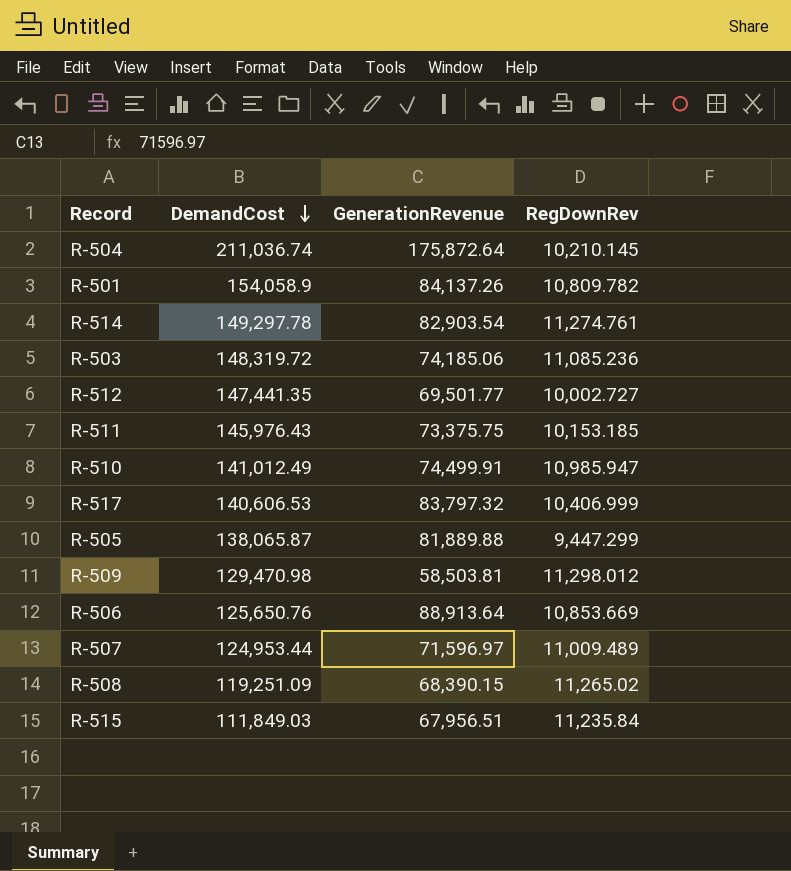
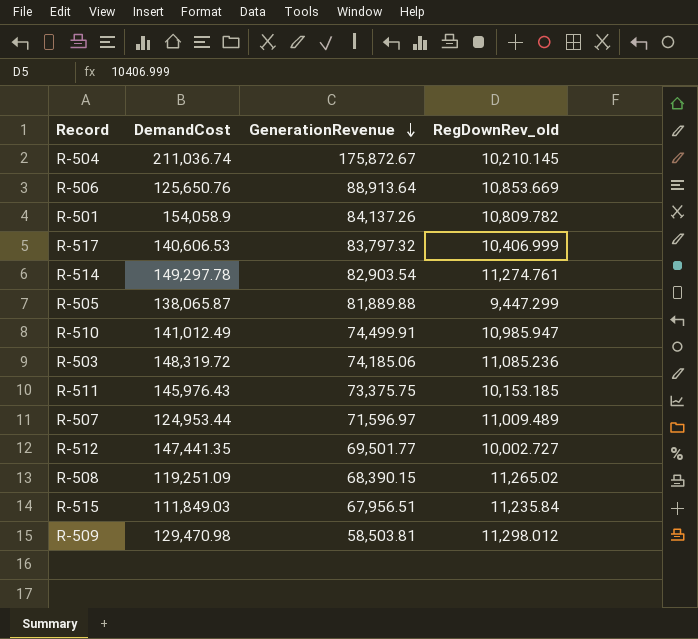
row order: DemandCost descending -> GenerationRevenue descending
column name: RegDownRev -> RegDownRev_old
R-504 | GenerationRevenue: 175,872.64 -> 175,872.67

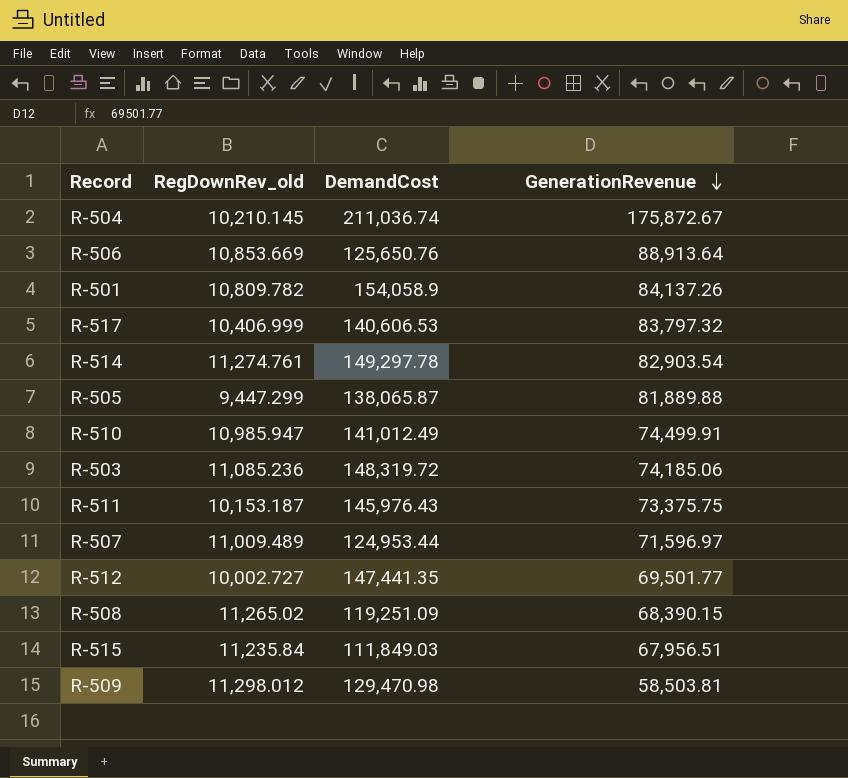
column RegDownRev_old | position: 4 -> 2
R-511 | RegDownRev_old: 10,153.185 -> 10,153.187

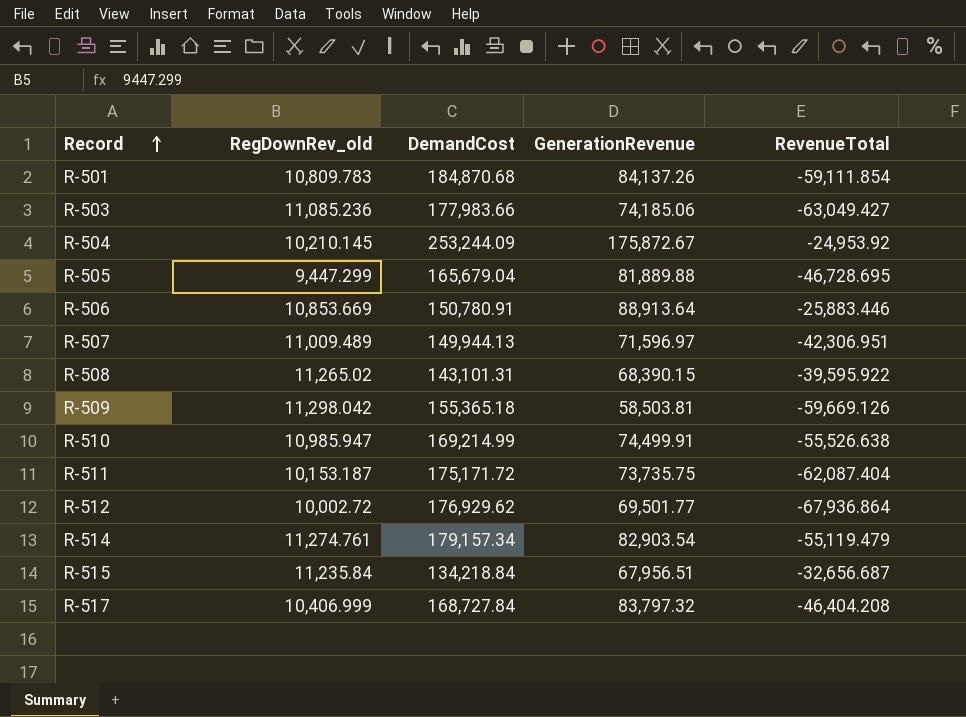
row order: GenerationRevenue descending -> Record ascending
column RevenueTotal | position: none -> 5
R-501 | RegDownRev_old: 10,809.782 -> 10,809.783
R-501 | DemandCost: 154,058.9 -> 184,870.68
R-503 | DemandCost: 148,319.72 -> 177,983.66
R-504 | DemandCost: 211,036.74 -> 253,244.09
R-505 | DemandCost: 138,065.87 -> 165,679.04
R-506 | DemandCost: 125,650.76 -> 150,780.91
R-507 | DemandCost: 124,953.44 -> 149,944.13
R-508 | DemandCost: 119,251.09 -> 143,101.31
R-509 | RegDownRev_old: 11,298.012 -> 11,298.042
R-509 | DemandCost: 129,470.98 -> 155,365.18
R-510 | DemandCost: 141,012.49 -> 169,214.99
R-511 | DemandCost: 145,976.43 -> 175,171.72
R-511 | GenerationRevenue: 73,375.75 -> 73,735.75
R-512 | RegDownRev_old: 10,002.727 -> 10,002.72
R-512 | DemandCost: 147,441.35 -> 176,929.62
R-514 | DemandCost: 149,297.78 -> 179,157.34
R-515 | DemandCost: 111,849.03 -> 134,218.84
R-517 | DemandCost: 140,606.53 -> 168,727.84

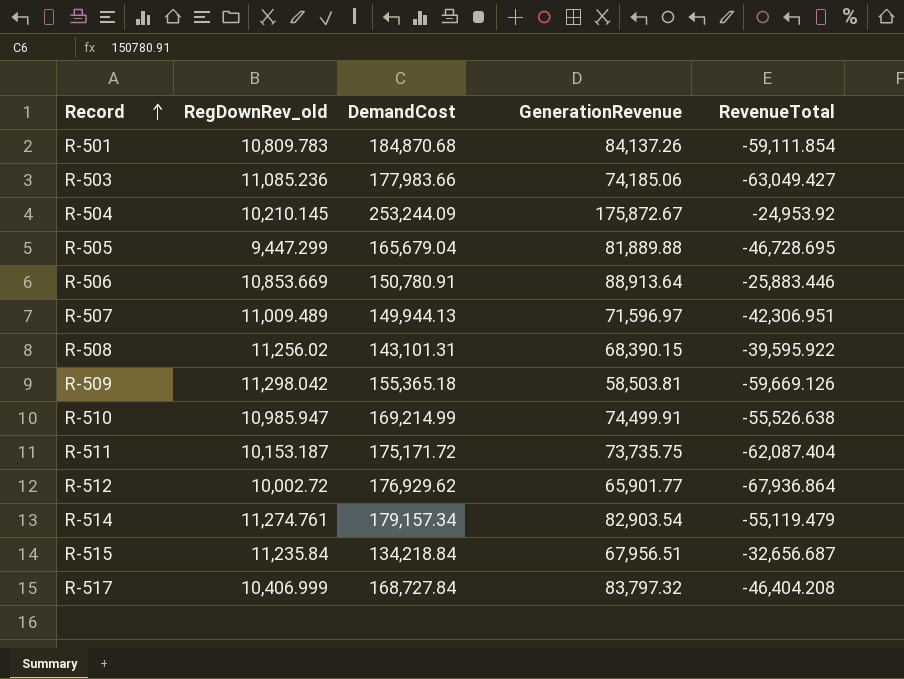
R-508 | RegDownRev_old: 11,265.02 -> 11,256.02
R-512 | GenerationRevenue: 69,501.77 -> 65,901.77

